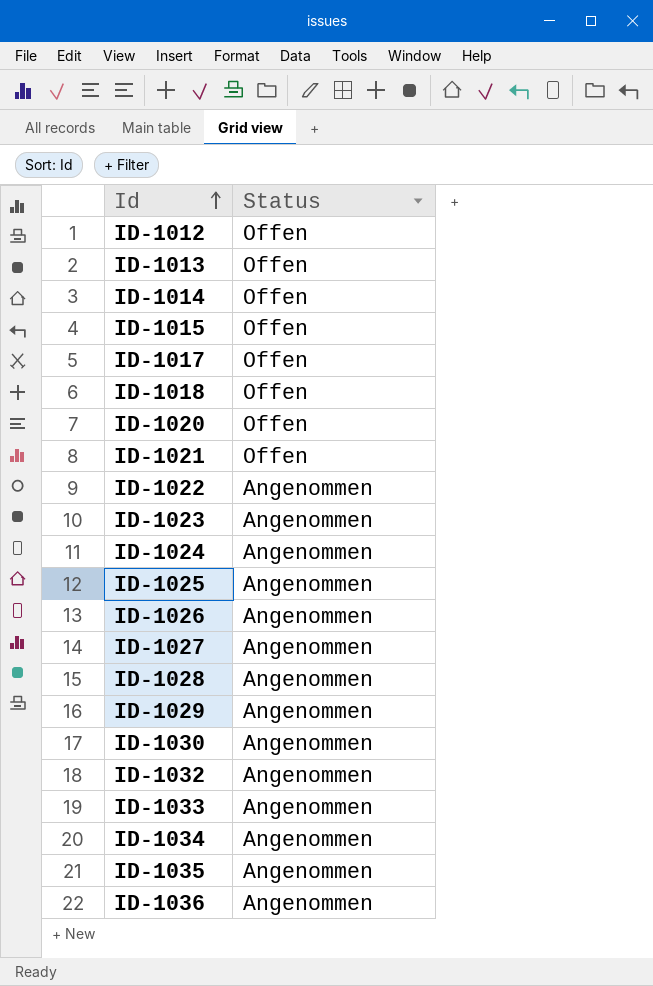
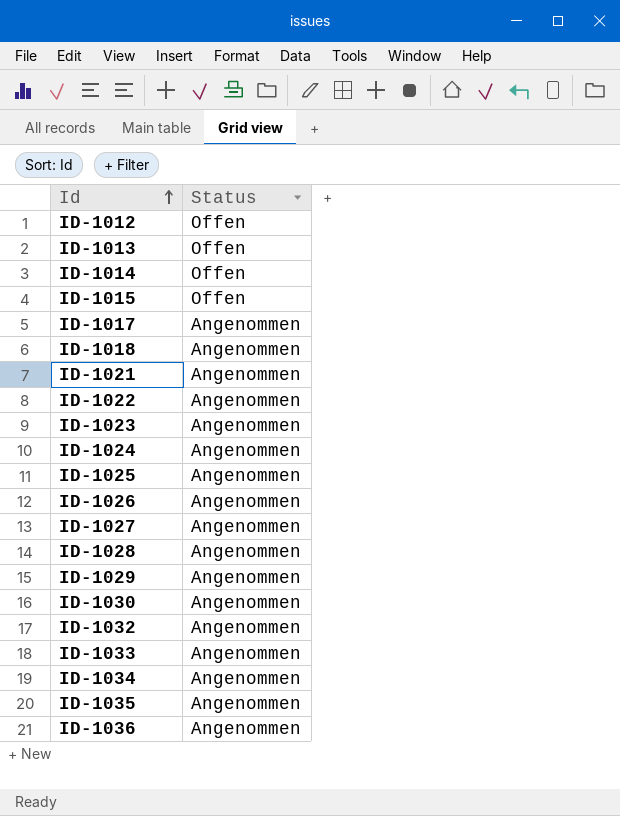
row ID-1020: Offen -> none
ID-1017 | Status: Offen -> Angenommen
ID-1018 | Status: Offen -> Angenommen
ID-1021 | Status: Offen -> Angenommen

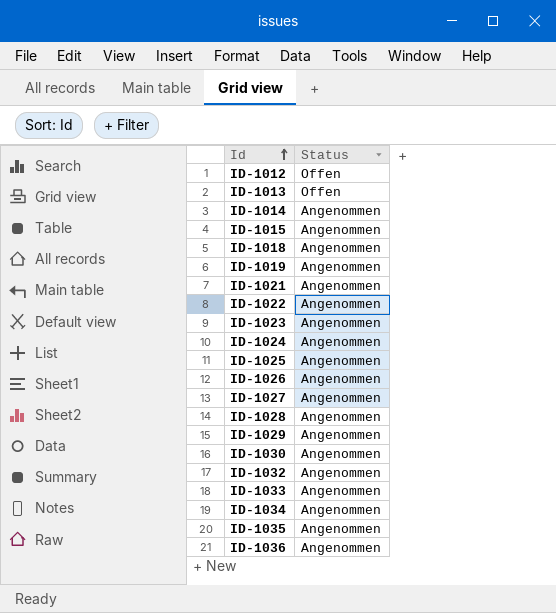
row ID-1017: Angenommen -> none
ID-1014 | Status: Offen -> Angenommen
ID-1015 | Status: Offen -> Angenommen
row ID-1019: none -> Angenommen

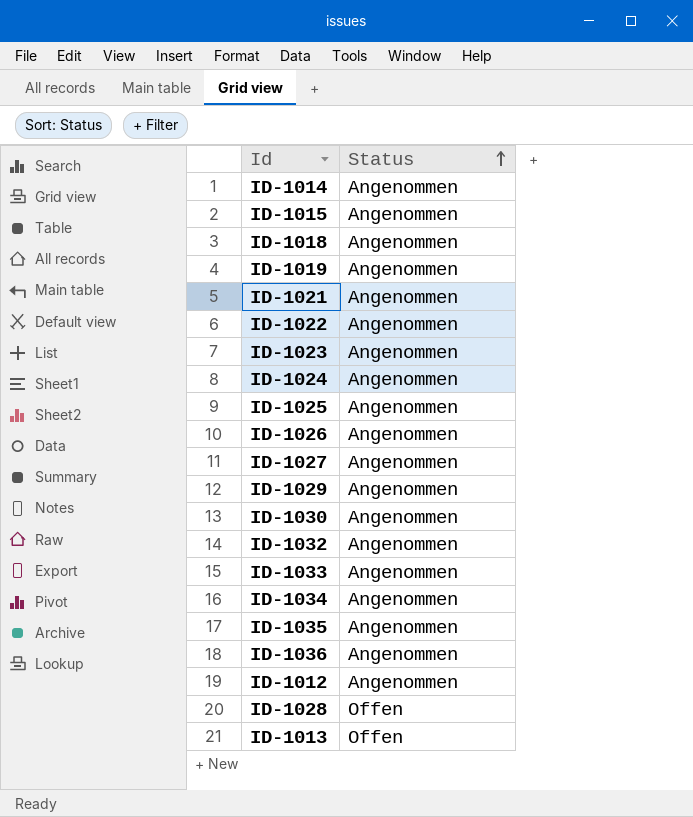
row order: Id ascending -> Status ascending
ID-1012 | Status: Offen -> Angenommen
ID-1028 | Status: Angenommen -> Offen

